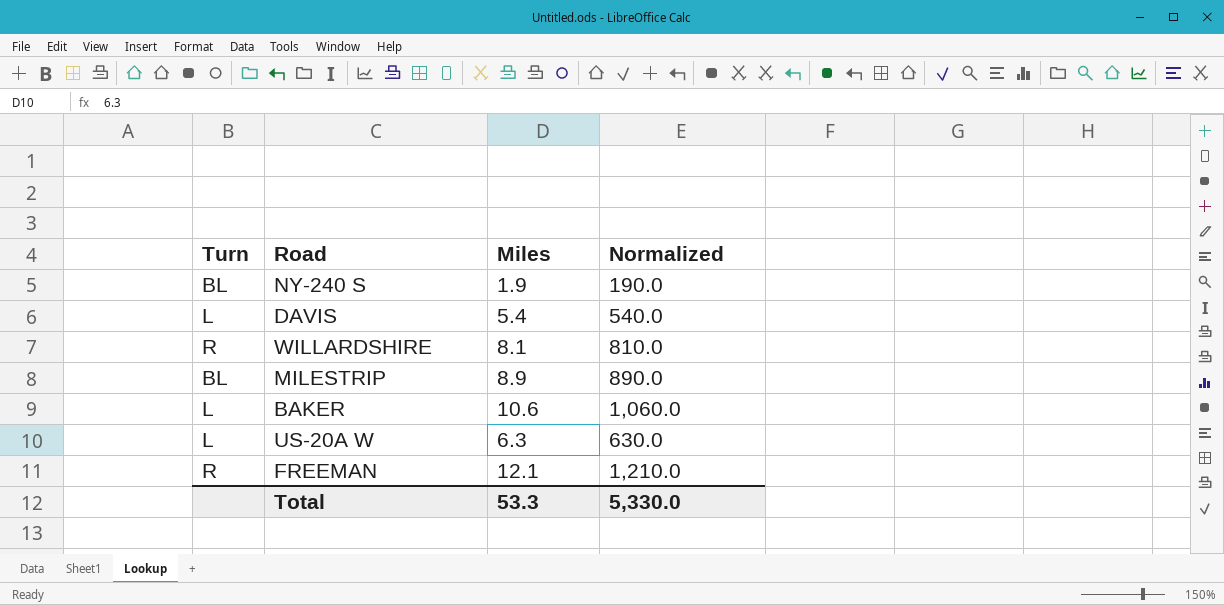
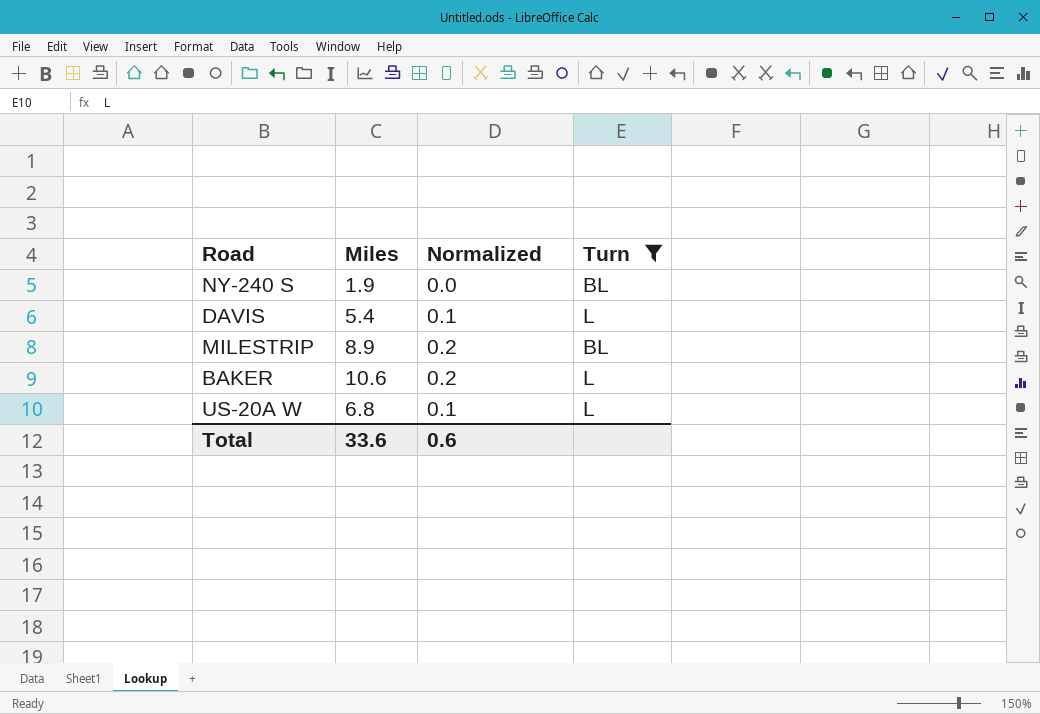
filter: none -> Turn != R
column Normalized | formula: [Miles] * 100 -> [Miles] * 0.02
column Turn | position: 1 -> 4
US-20A W | Miles: 6.3 -> 6.8
Total | Miles: 53.3 -> 33.6
Total | Normalized: 5,330.0 -> 0.6

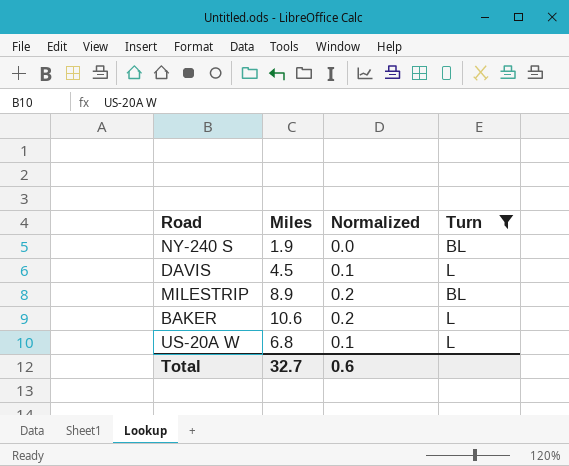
DAVIS | Miles: 5.4 -> 4.5
Total | Miles: 33.6 -> 32.7

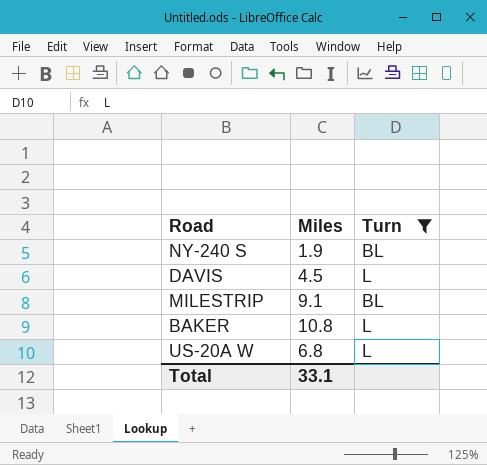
column Normalized | formula: [Miles] * 0.02 -> none
MILESTRIP | Miles: 8.9 -> 9.1
BAKER | Miles: 10.6 -> 10.8
Total | Miles: 32.7 -> 33.1

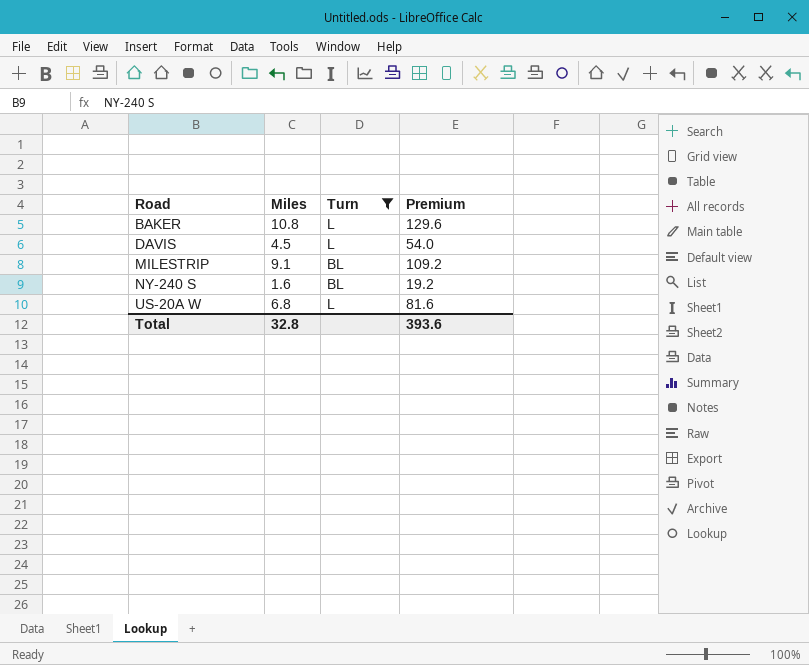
row order: none -> Road ascending
column Premium | formula: none -> [Miles] * 12
NY-240 S | Miles: 1.9 -> 1.6
Total | Miles: 33.1 -> 32.8

